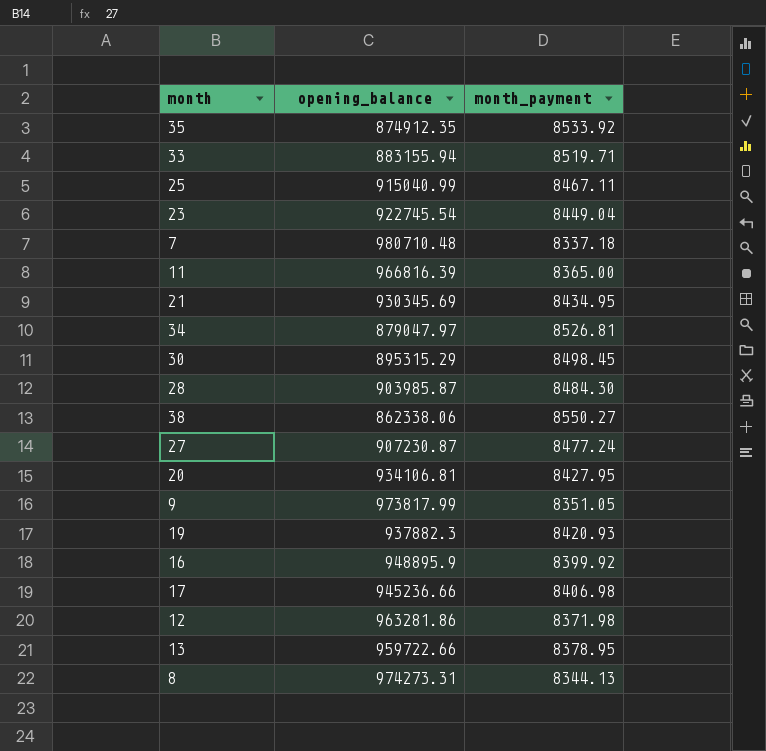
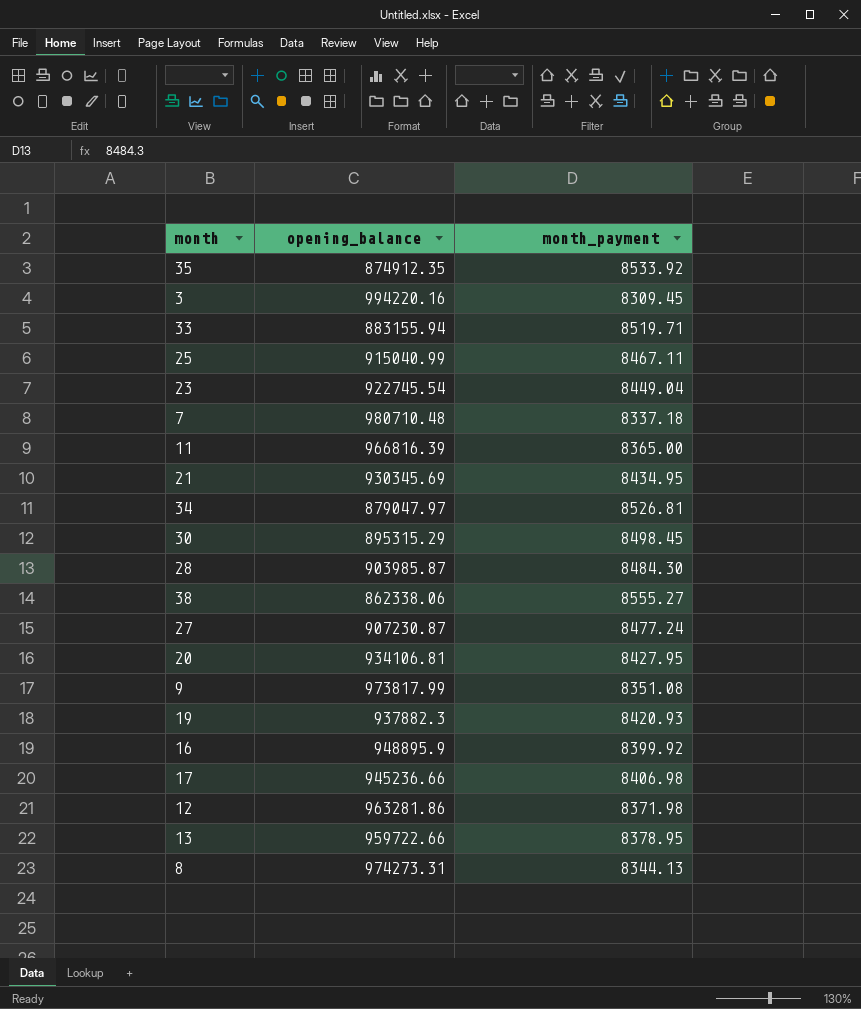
row 3: none -> 994220.16 | 8309.45
38 | month_payment: 8550.27 -> 8555.27
9 | month_payment: 8351.05 -> 8351.08

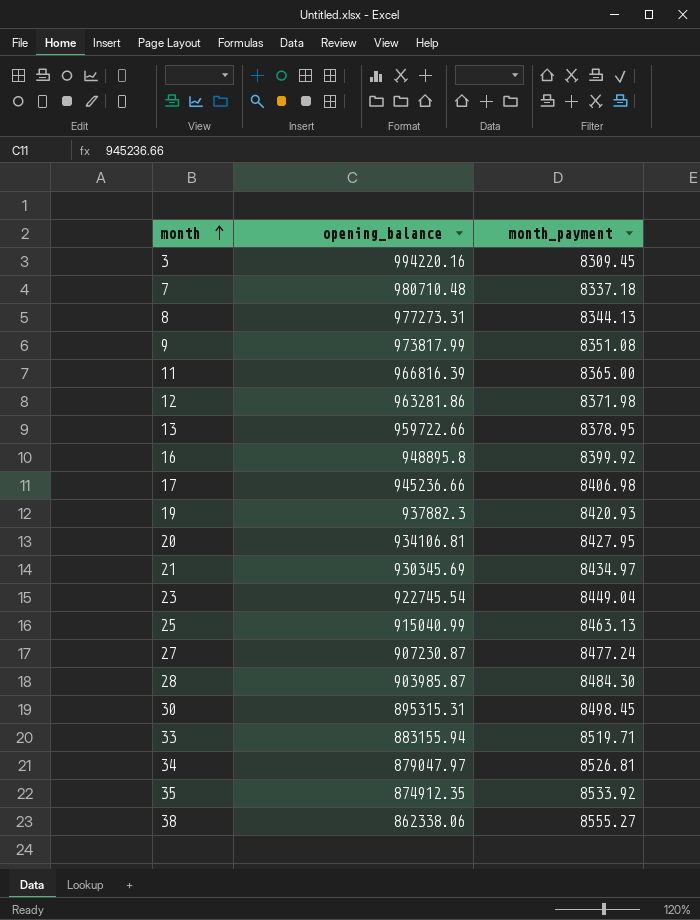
row order: none -> month ascending
8 | opening_balance: 974273.31 -> 977273.31
16 | opening_balance: 948895.9 -> 948895.8
21 | month_payment: 8434.95 -> 8434.97
25 | month_payment: 8467.11 -> 8463.13
30 | opening_balance: 895315.29 -> 895315.31

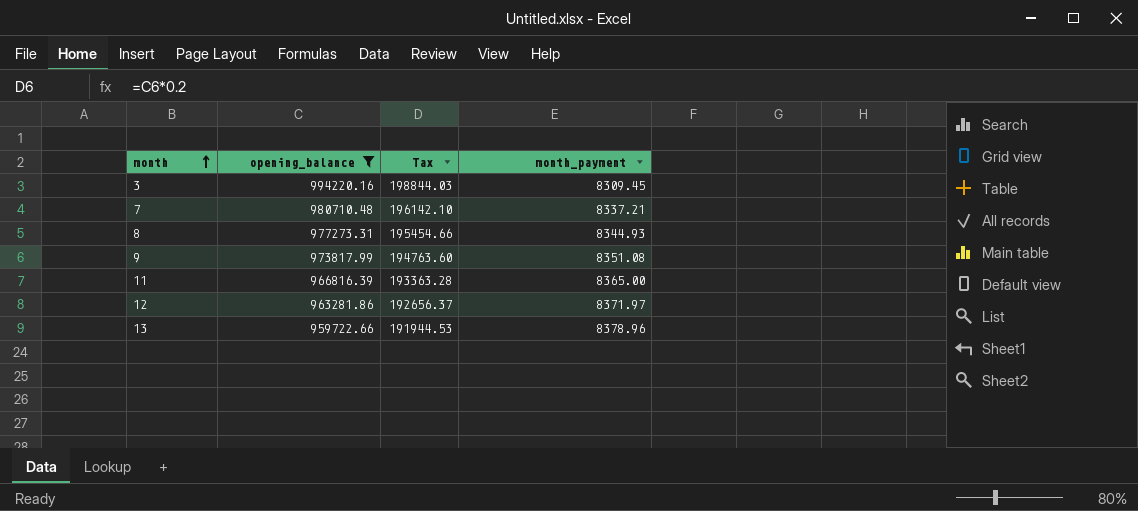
filter: none -> opening_balance >= 959722.66
column Tax | formula: none -> [opening_balance] * 0.2
7 | month_payment: 8337.18 -> 8337.21
8 | month_payment: 8344.13 -> 8344.93
12 | month_payment: 8371.98 -> 8371.97
13 | month_payment: 8378.95 -> 8378.96

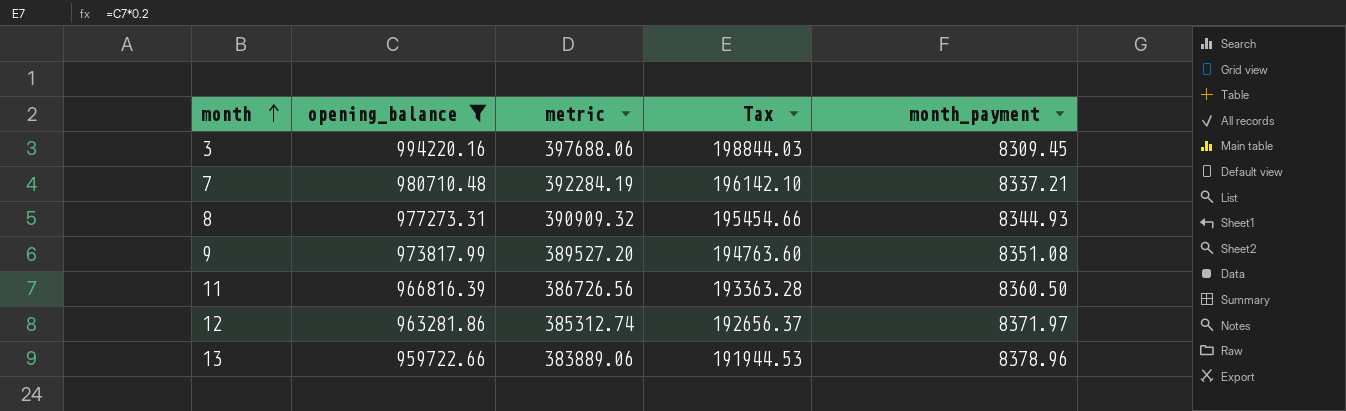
column metric | formula: none -> [opening_balance] * 0.4
11 | month_payment: 8365.00 -> 8360.50

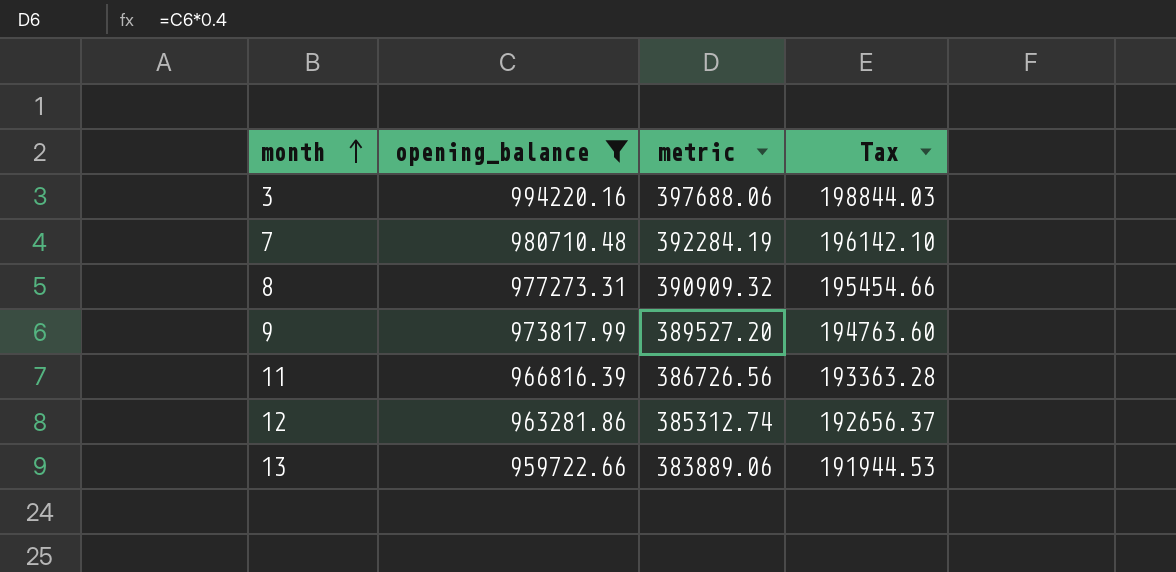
column month_payment | position: 5 -> none

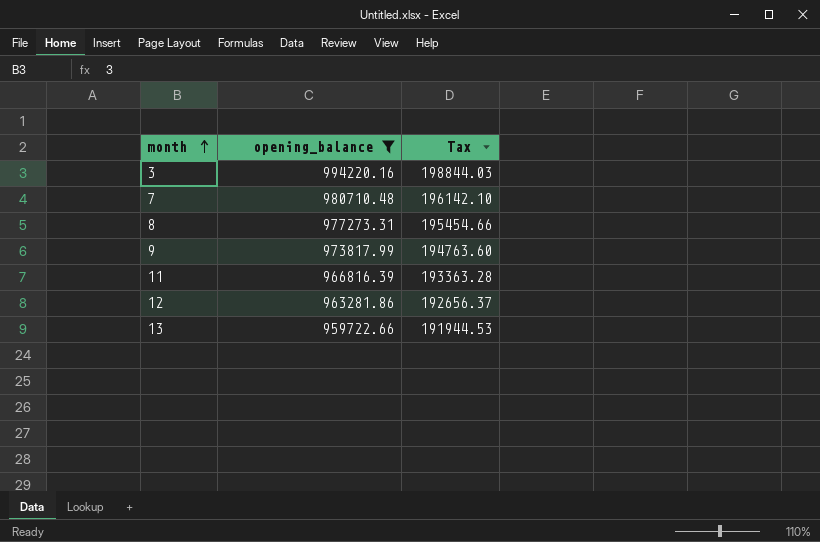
column metric | formula: [opening_balance] * 0.4 -> none

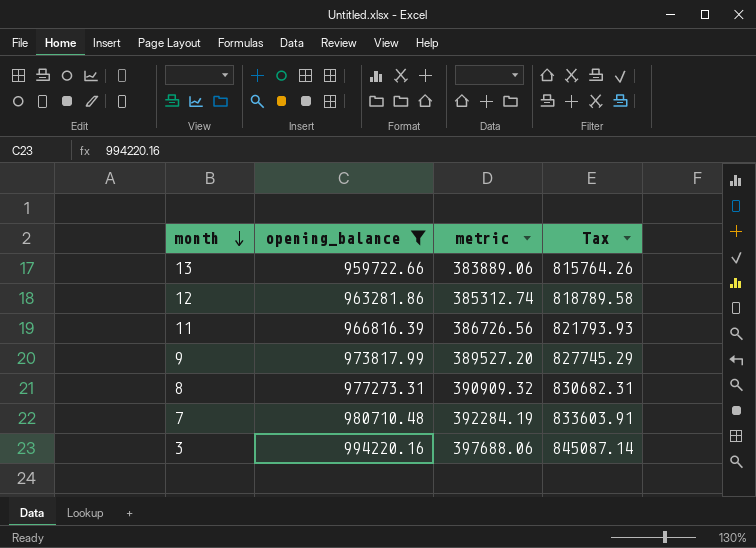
row order: month ascending -> month descending
column metric | formula: none -> [opening_balance] * 0.4
column Tax | formula: [opening_balance] * 0.2 -> [opening_balance] * 0.85

